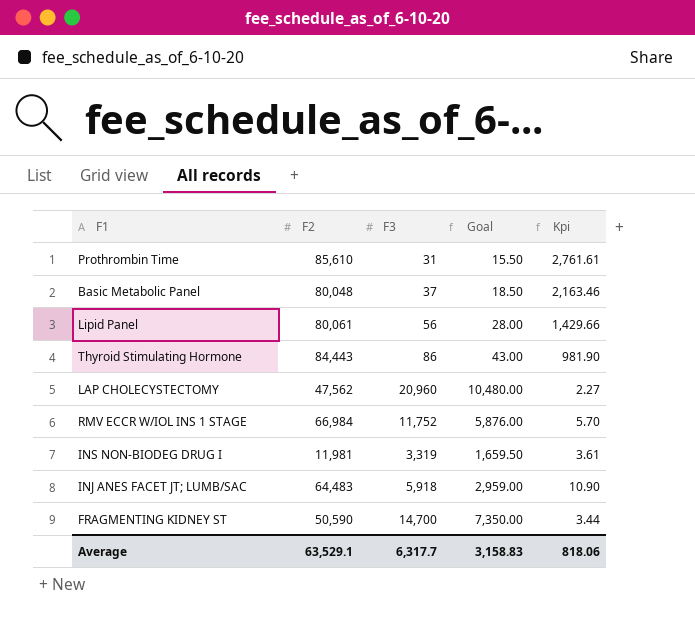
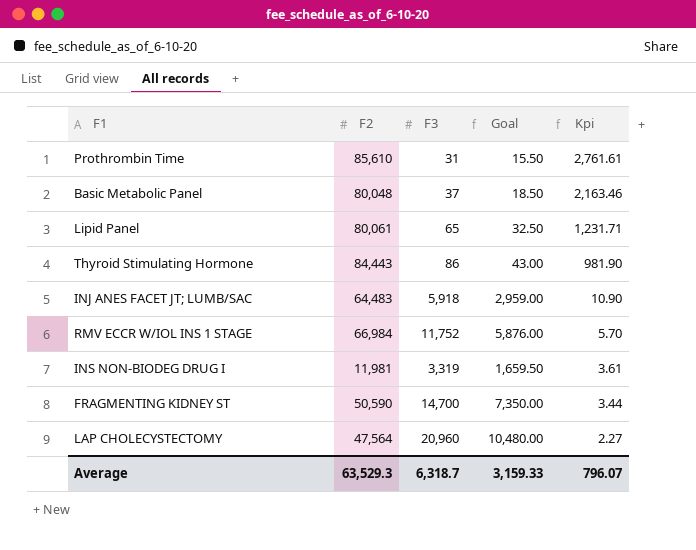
row order: none -> Kpi descending
Lipid Panel | F3: 56 -> 65
Lipid Panel | Goal: 28.00 -> 32.50
Lipid Panel | Kpi: 1,429.66 -> 1,231.71
LAP CHOLECYSTECTOMY | F2: 47,562 -> 47,564
Average | F2: 63,529.1 -> 63,529.3
Average | F3: 6,317.7 -> 6,318.7
Average | Goal: 3,158.83 -> 3,159.33
Average | Kpi: 818.06 -> 796.07

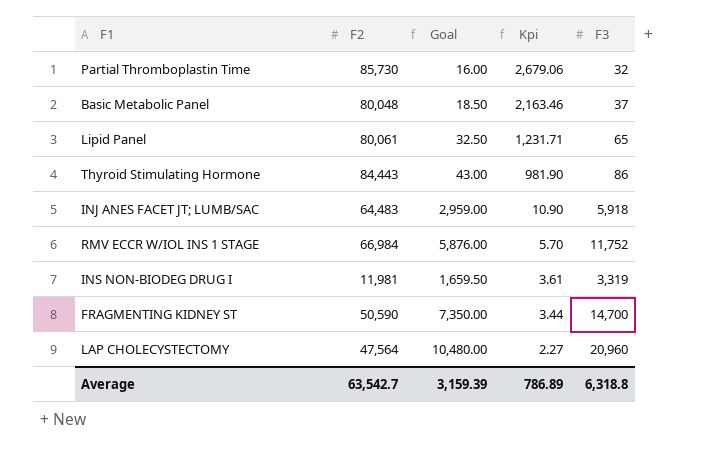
column F3 | position: 3 -> 5
row Prothrombin Time: 85,610 | 31 | 15.50 | 2,761.61 -> none
row Partial Thromboplastin Time: none -> 85,730 | 16.00 | 2,679.06 | 32
Average | F2: 63,529.3 -> 63,542.7
Average | Goal: 3,159.33 -> 3,159.39
Average | Kpi: 796.07 -> 786.89
Average | F3: 6,318.7 -> 6,318.8

